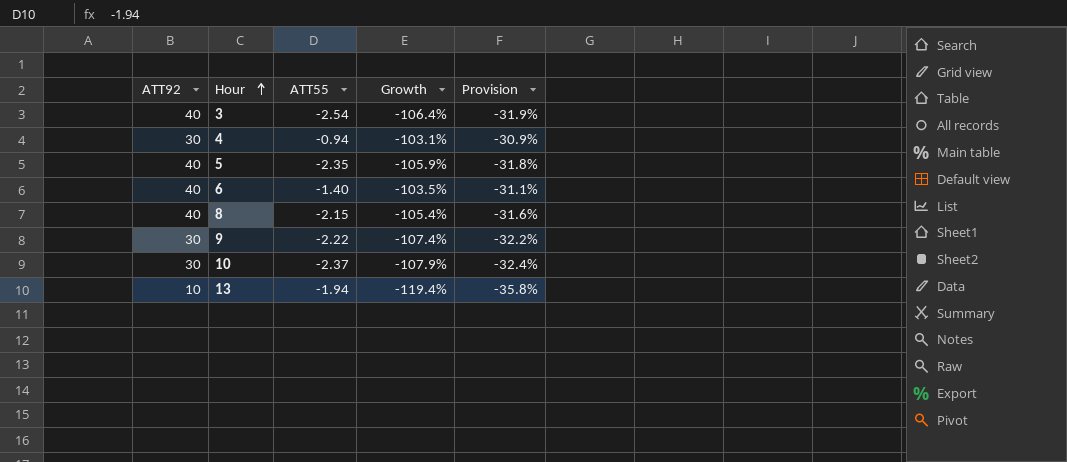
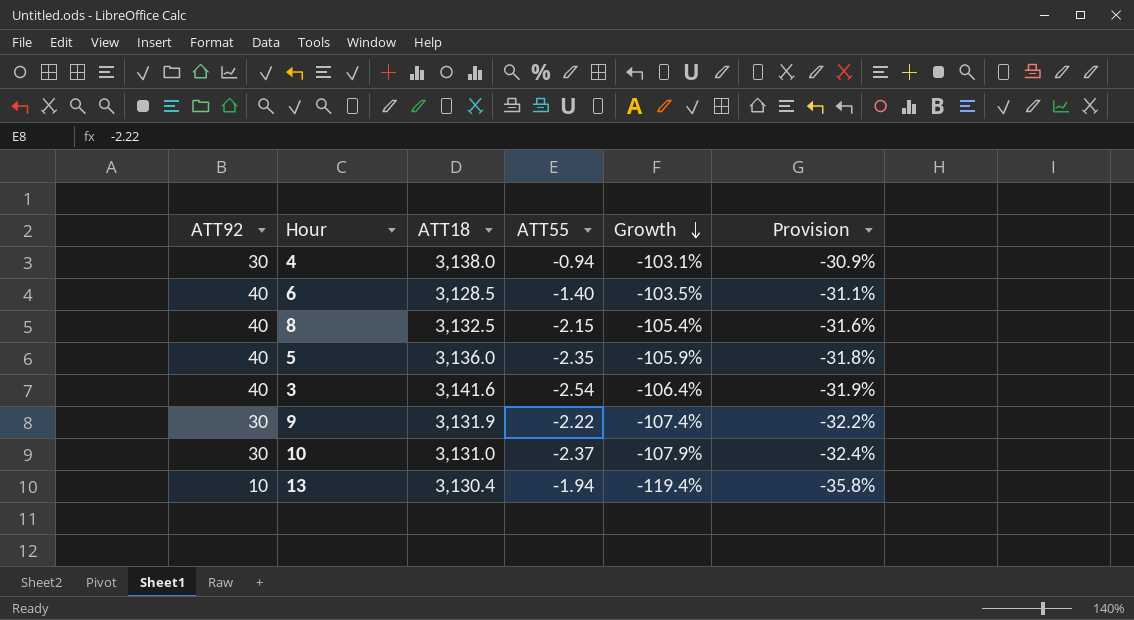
row order: Hour ascending -> Growth descending
column ATT18 | position: none -> 3

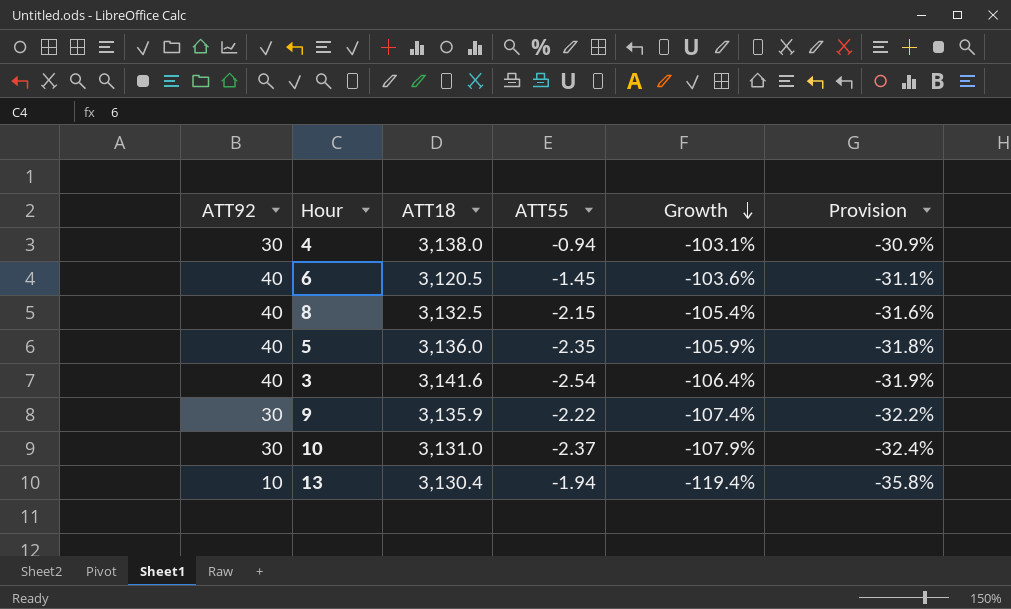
6 | ATT18: 3,128.5 -> 3,120.5
6 | ATT55: -1.40 -> -1.45
6 | Growth: -103.5% -> -103.6%
9 | ATT18: 3,131.9 -> 3,135.9

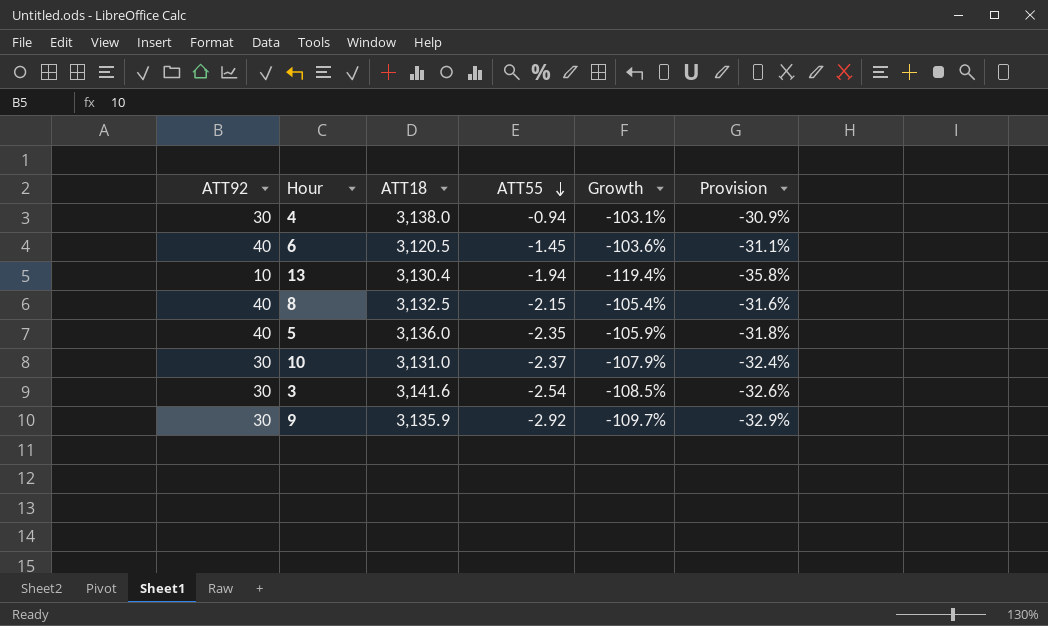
row order: Growth descending -> ATT55 descending
3 | ATT92: 40 -> 30
3 | Growth: -106.4% -> -108.5%
3 | Provision: -31.9% -> -32.6%
9 | ATT55: -2.22 -> -2.92
9 | Growth: -107.4% -> -109.7%
9 | Provision: -32.2% -> -32.9%

